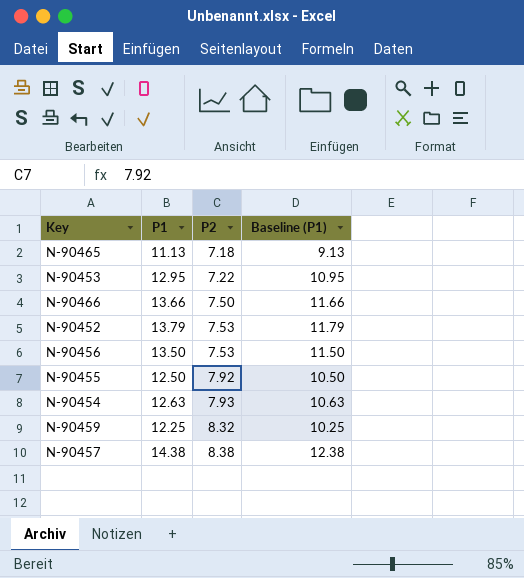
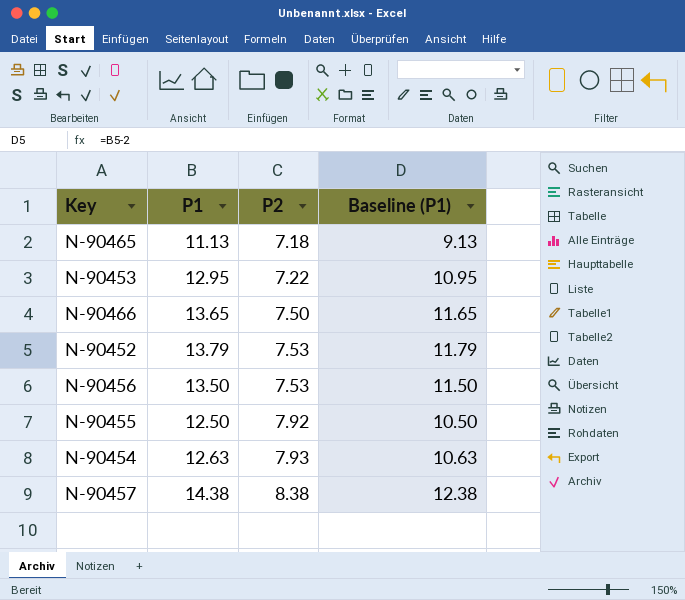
row N-90459: 12.25 | 8.32 | 10.25 -> none
N-90466 | P1: 13.66 -> 13.65
N-90466 | Baseline (P1): 11.66 -> 11.65

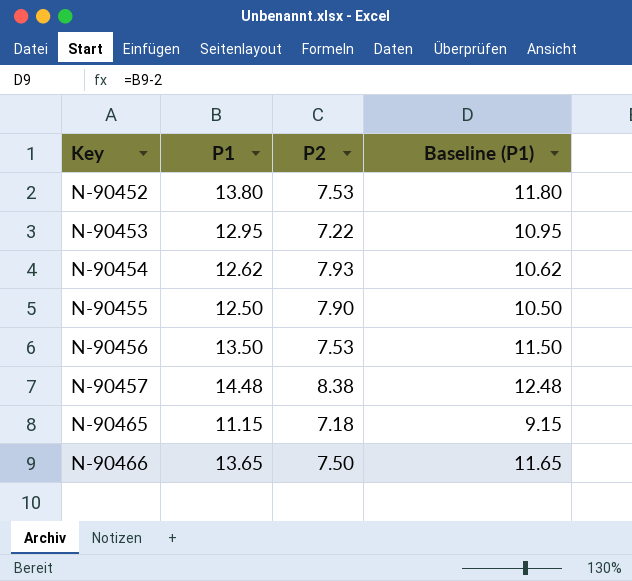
row order: P2 ascending -> Key ascending
N-90452 | P1: 13.79 -> 13.80
N-90452 | Baseline (P1): 11.79 -> 11.80
N-90454 | P1: 12.63 -> 12.62
N-90454 | Baseline (P1): 10.63 -> 10.62
N-90455 | P2: 7.92 -> 7.90
N-90457 | P1: 14.38 -> 14.48
N-90457 | Baseline (P1): 12.38 -> 12.48
N-90465 | P1: 11.13 -> 11.15
N-90465 | Baseline (P1): 9.13 -> 9.15

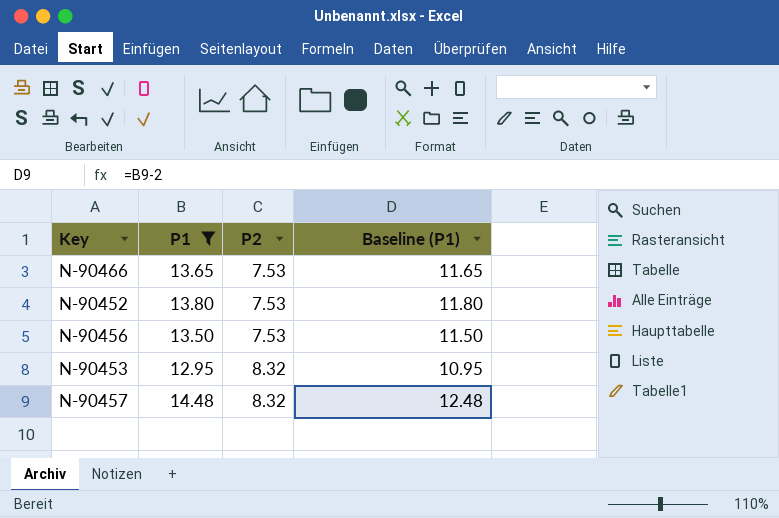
filter: none -> P1 >= 12.95
row order: Key ascending -> P2 ascending
N-90466 | P2: 7.50 -> 7.53
N-90453 | P2: 7.22 -> 8.32
N-90457 | P2: 8.38 -> 8.32

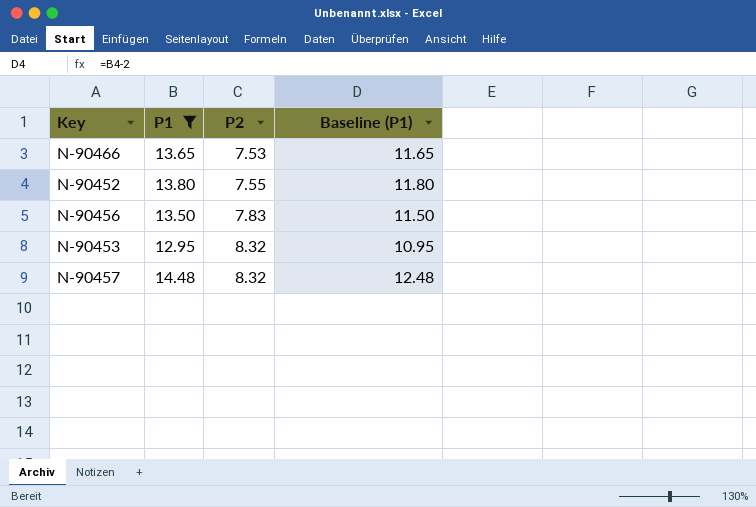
N-90452 | P2: 7.53 -> 7.55
N-90456 | P2: 7.53 -> 7.83

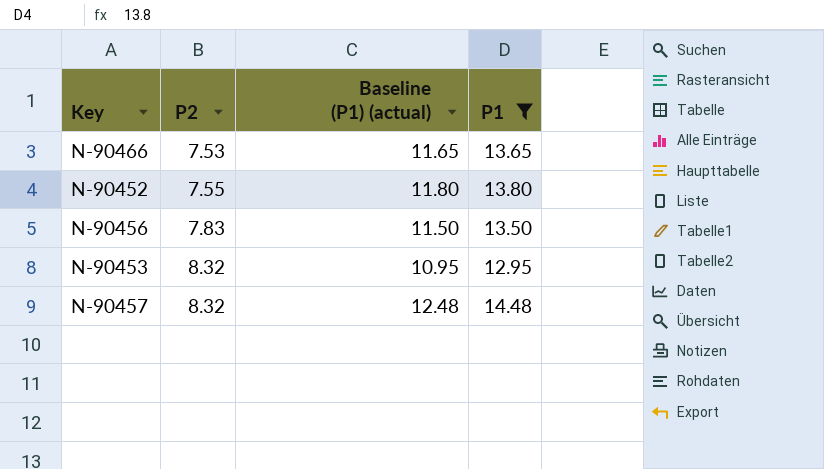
column name: Baseline (P1) -> Baseline (P1) (actual)
column P1 | position: 2 -> 4

